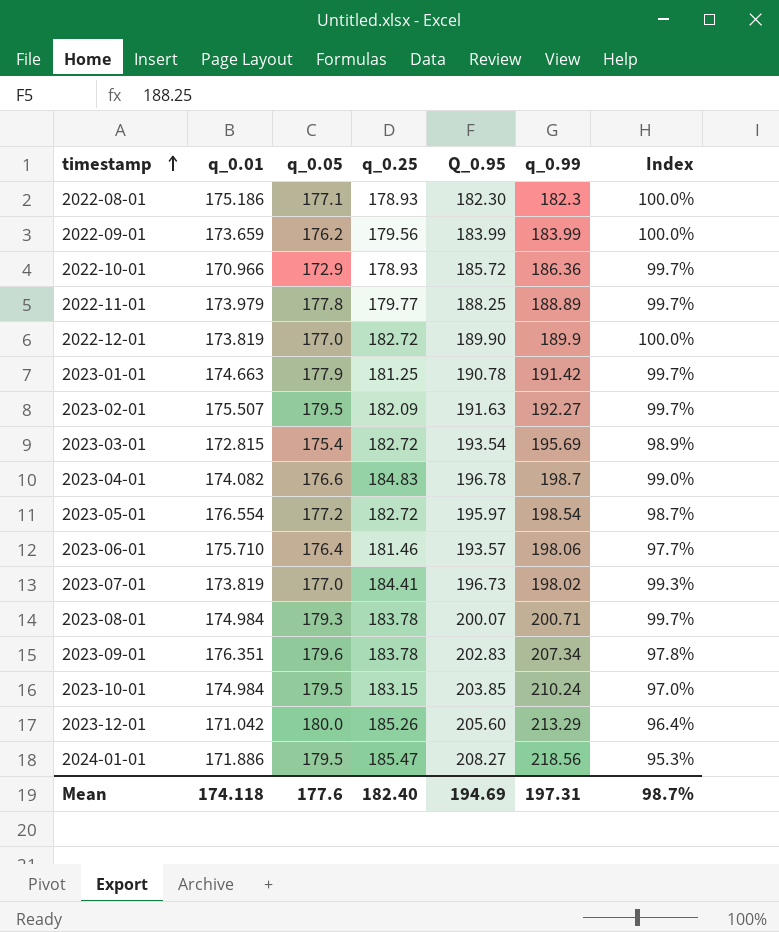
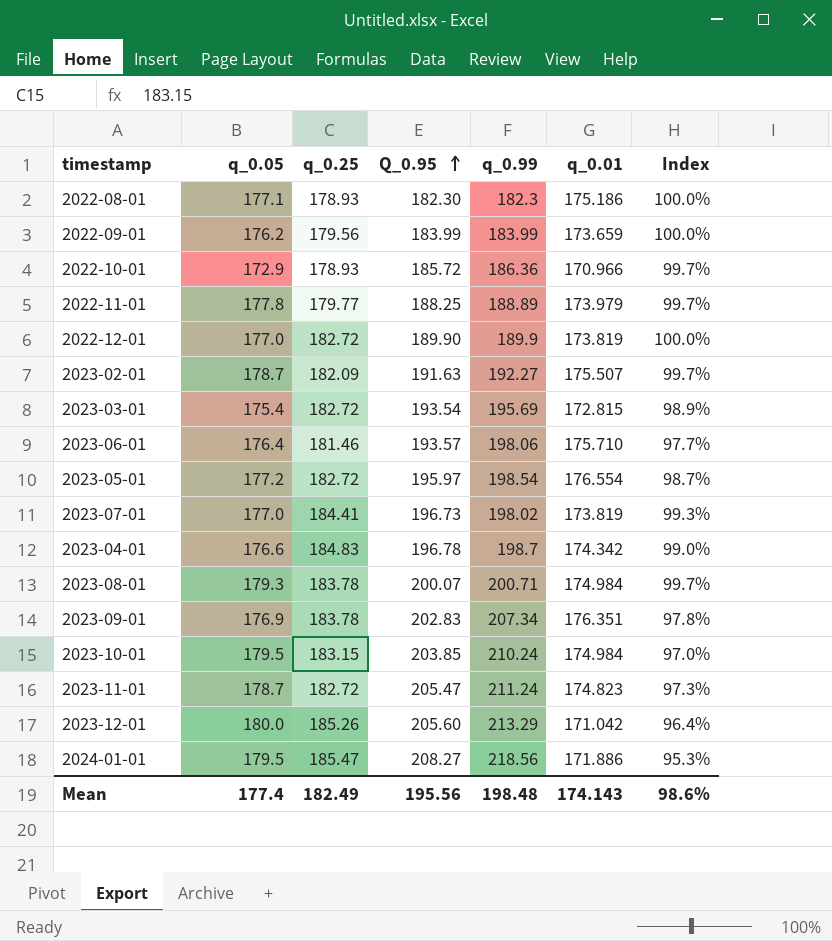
row order: timestamp ascending -> Q_0.95 ascending
column q_0.01 | position: 2 -> 6
row 2023-01-01: 174.663 | 177.9 | 181.25 | 190.78 | 191.42 | 99.7% -> none
2023-02-01 | q_0.05: 179.5 -> 178.7
2023-04-01 | q_0.01: 174.082 -> 174.342
2023-09-01 | q_0.05: 179.6 -> 176.9
row 2023-11-01: none -> 178.7 | 182.72 | 205.47 | 211.24 | 174.823 | 97.3%
Mean | q_0.05: 177.6 -> 177.4
Mean | q_0.25: 182.40 -> 182.49
Mean | Q_0.95: 194.69 -> 195.56
Mean | q_0.99: 197.31 -> 198.48
Mean | q_0.01: 174.118 -> 174.143
Mean | Index: 98.7% -> 98.6%

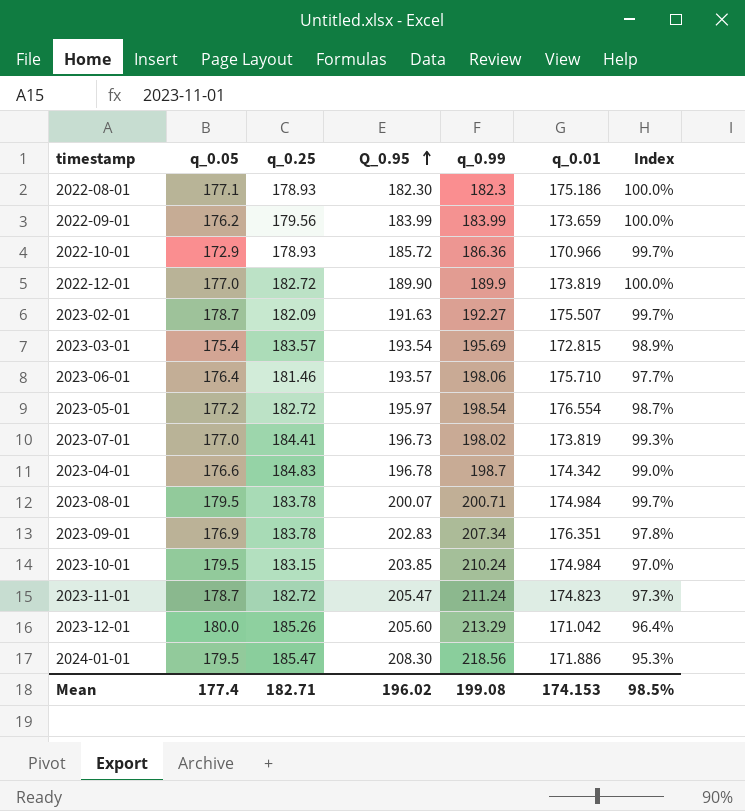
row 2022-11-01: 177.8 | 179.77 | 188.25 | 188.89 | 173.979 | 99.7% -> none
2023-03-01 | q_0.25: 182.72 -> 183.57
2023-08-01 | q_0.05: 179.3 -> 179.5
2024-01-01 | Q_0.95: 208.27 -> 208.30
Mean | q_0.25: 182.49 -> 182.71
Mean | Q_0.95: 195.56 -> 196.02
Mean | q_0.99: 198.48 -> 199.08
Mean | q_0.01: 174.143 -> 174.153
Mean | Index: 98.6% -> 98.5%

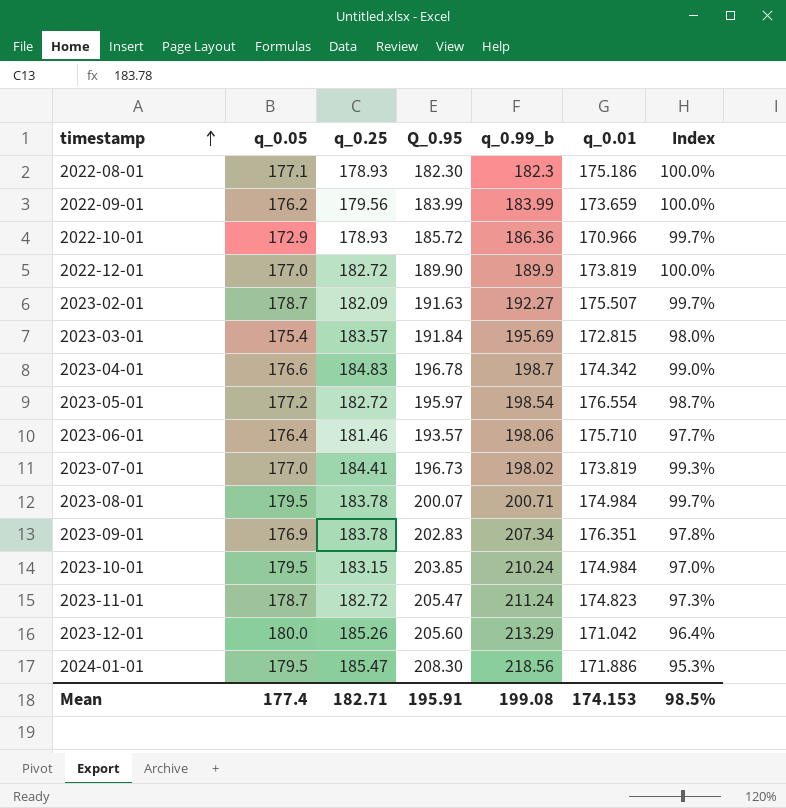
row order: Q_0.95 ascending -> timestamp ascending
column name: q_0.99 -> q_0.99_b
2023-03-01 | Q_0.95: 193.54 -> 191.84
2023-03-01 | Index: 98.9% -> 98.0%
Mean | Q_0.95: 196.02 -> 195.91

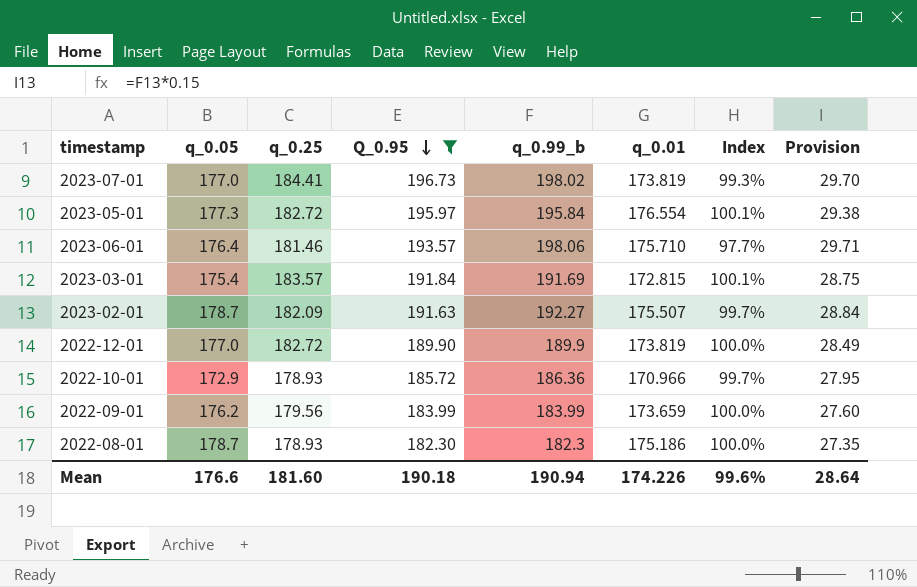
filter: none -> Q_0.95 <= 196.73
row order: timestamp ascending -> Q_0.95 descending
column Provision | formula: none -> [q_0.99_b] * 0.15
2023-05-01 | q_0.05: 177.2 -> 177.3
2023-05-01 | q_0.99_b: 198.54 -> 195.84
2023-05-01 | Index: 98.7% -> 100.1%
2023-03-01 | q_0.99_b: 195.69 -> 191.69
2023-03-01 | Index: 98.0% -> 100.1%
2022-08-01 | q_0.05: 177.1 -> 178.7
Mean | q_0.05: 177.4 -> 176.6
Mean | q_0.25: 182.71 -> 181.60
Mean | Q_0.95: 195.91 -> 190.18
Mean | q_0.99_b: 199.08 -> 190.94
Mean | q_0.01: 174.153 -> 174.226
Mean | Index: 98.5% -> 99.6%

